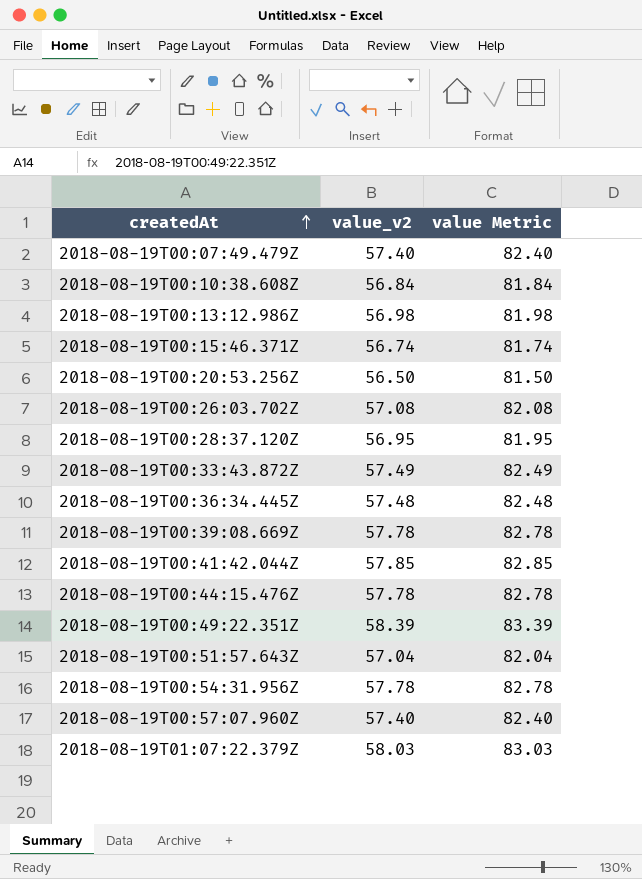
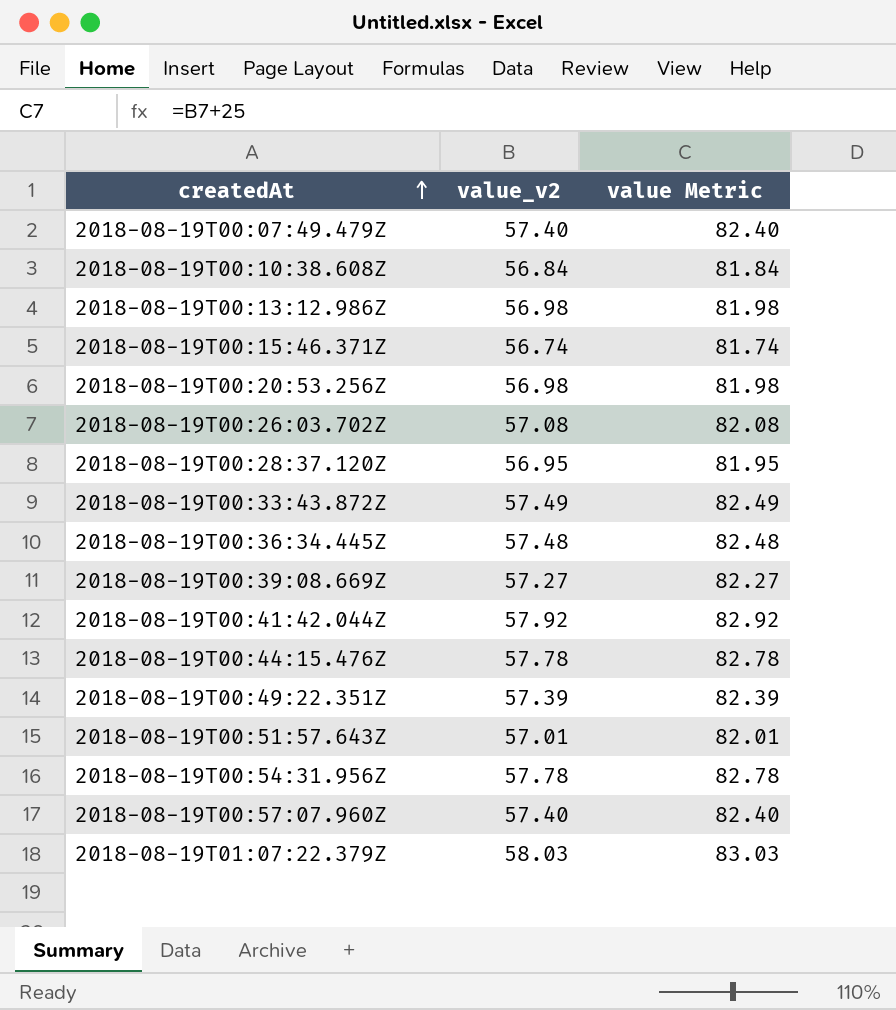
2018-08-19T00:20:53.256Z | value_v2: 56.50 -> 56.98
2018-08-19T00:20:53.256Z | value Metric: 81.50 -> 81.98
2018-08-19T00:39:08.669Z | value_v2: 57.78 -> 57.27
2018-08-19T00:39:08.669Z | value Metric: 82.78 -> 82.27
2018-08-19T00:41:42.044Z | value_v2: 57.85 -> 57.92
2018-08-19T00:41:42.044Z | value Metric: 82.85 -> 82.92
2018-08-19T00:49:22.351Z | value_v2: 58.39 -> 57.39
2018-08-19T00:49:22.351Z | value Metric: 83.39 -> 82.39
2018-08-19T00:51:57.643Z | value_v2: 57.04 -> 57.01
2018-08-19T00:51:57.643Z | value Metric: 82.04 -> 82.01

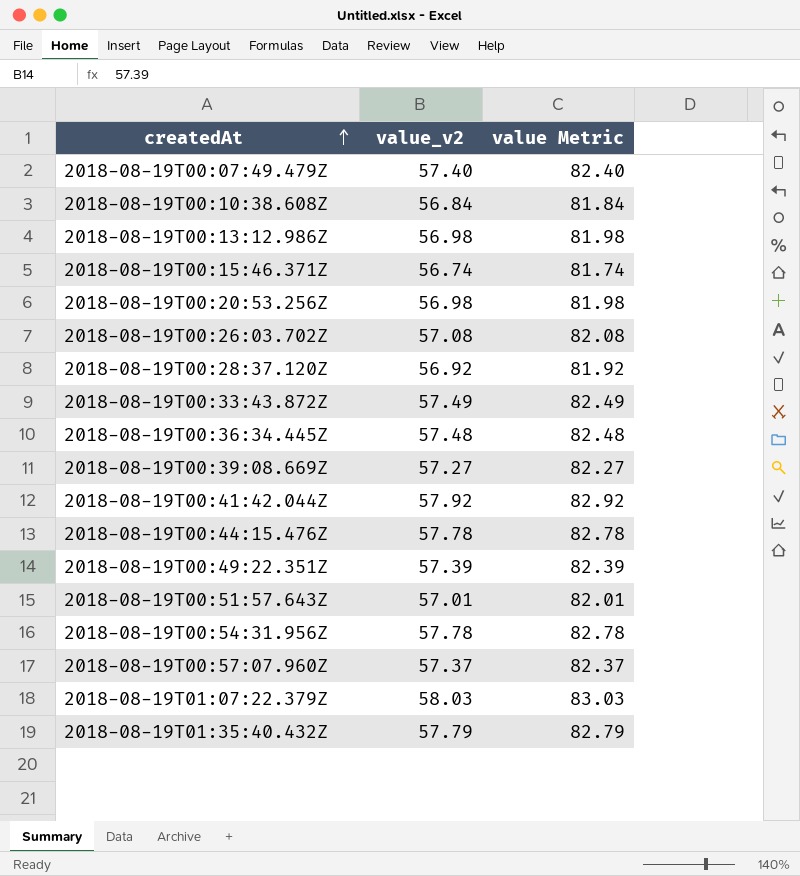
2018-08-19T00:28:37.120Z | value_v2: 56.95 -> 56.92
2018-08-19T00:28:37.120Z | value Metric: 81.95 -> 81.92
2018-08-19T00:57:07.960Z | value_v2: 57.40 -> 57.37
2018-08-19T00:57:07.960Z | value Metric: 82.40 -> 82.37
row 2018-08-19T01:35:40.432Z: none -> 57.79 | 82.79

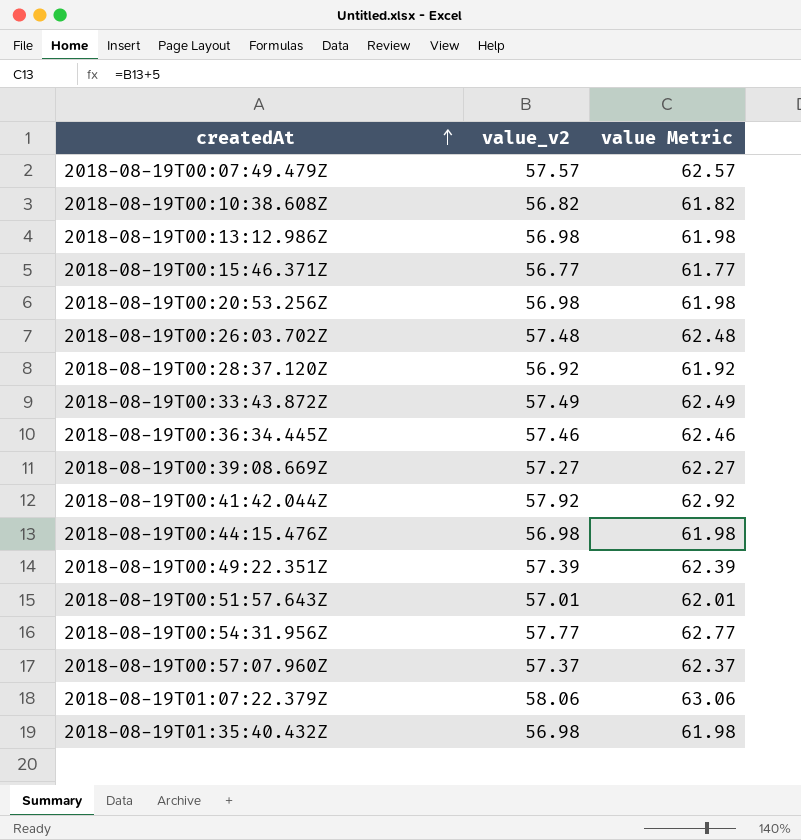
column value Metric | formula: [value_v2] + 25 -> [value_v2] + 5
2018-08-19T00:07:49.479Z | value_v2: 57.40 -> 57.57
2018-08-19T00:10:38.608Z | value_v2: 56.84 -> 56.82
2018-08-19T00:15:46.371Z | value_v2: 56.74 -> 56.77
2018-08-19T00:26:03.702Z | value_v2: 57.08 -> 57.48
2018-08-19T00:36:34.445Z | value_v2: 57.48 -> 57.46
2018-08-19T00:44:15.476Z | value_v2: 57.78 -> 56.98
2018-08-19T00:54:31.956Z | value_v2: 57.78 -> 57.77
2018-08-19T01:07:22.379Z | value_v2: 58.03 -> 58.06
2018-08-19T01:35:40.432Z | value_v2: 57.79 -> 56.98

